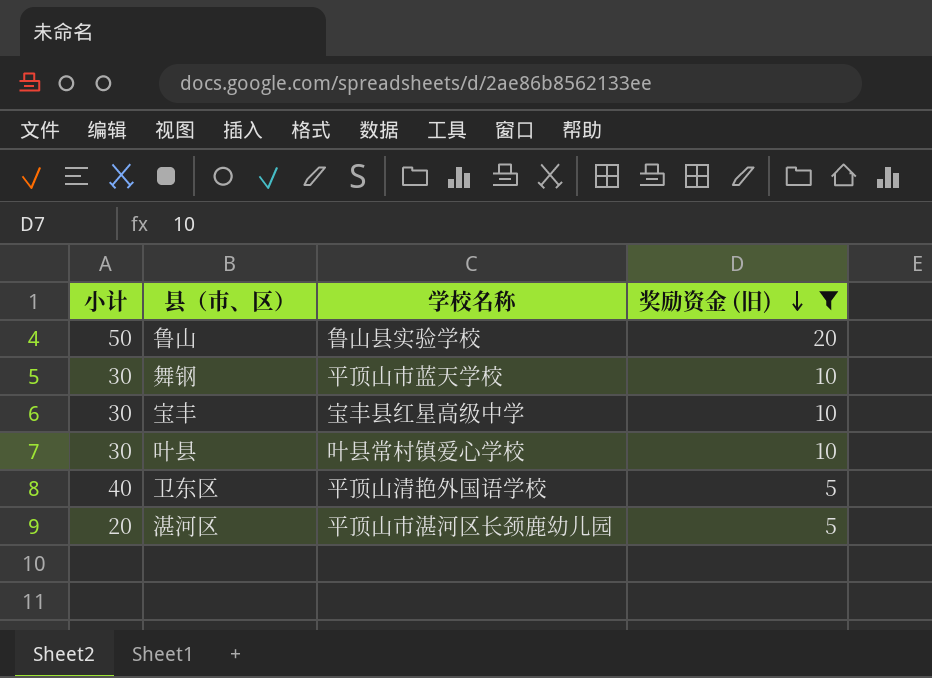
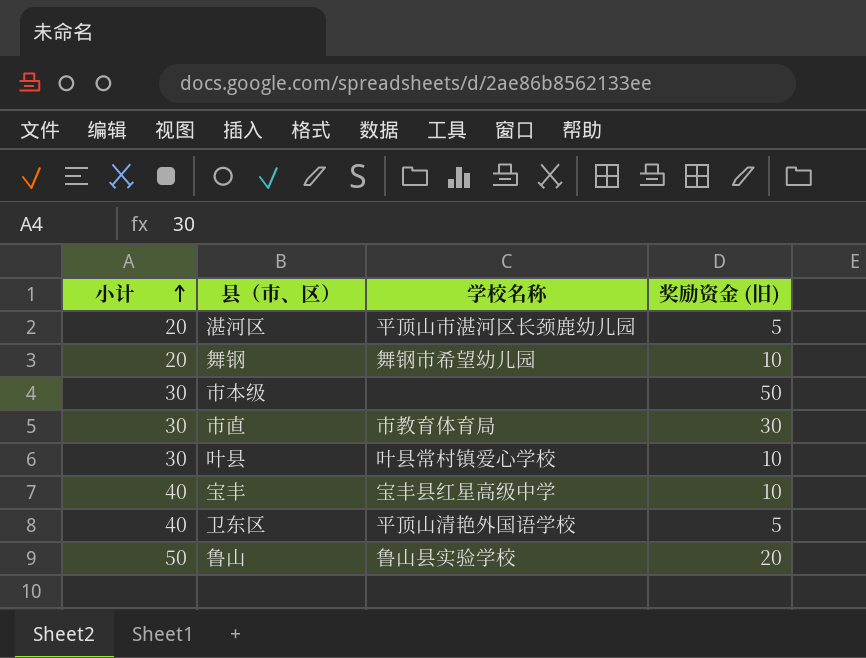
filter: 奖励资金 (旧) <= 20 -> none
row order: 奖励资金 (旧) descending -> 小计 ascending
舞钢 | 小计: 30 -> 20
舞钢 | 学校名称: 平顶山市蓝天学校 -> 舞钢市希望幼儿园
宝丰 | 小计: 30 -> 40

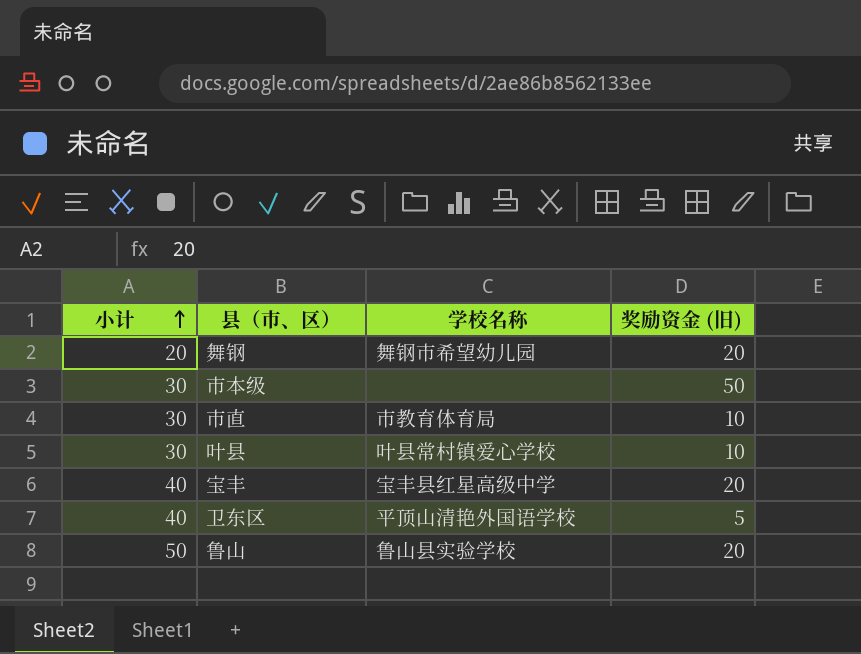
row 湛河区: 20 | 平顶山市湛河区长颈鹿幼儿园 | 5 -> none
舞钢 | 奖励资金 (旧): 10 -> 20
市直 | 奖励资金 (旧): 30 -> 10
宝丰 | 奖励资金 (旧): 10 -> 20

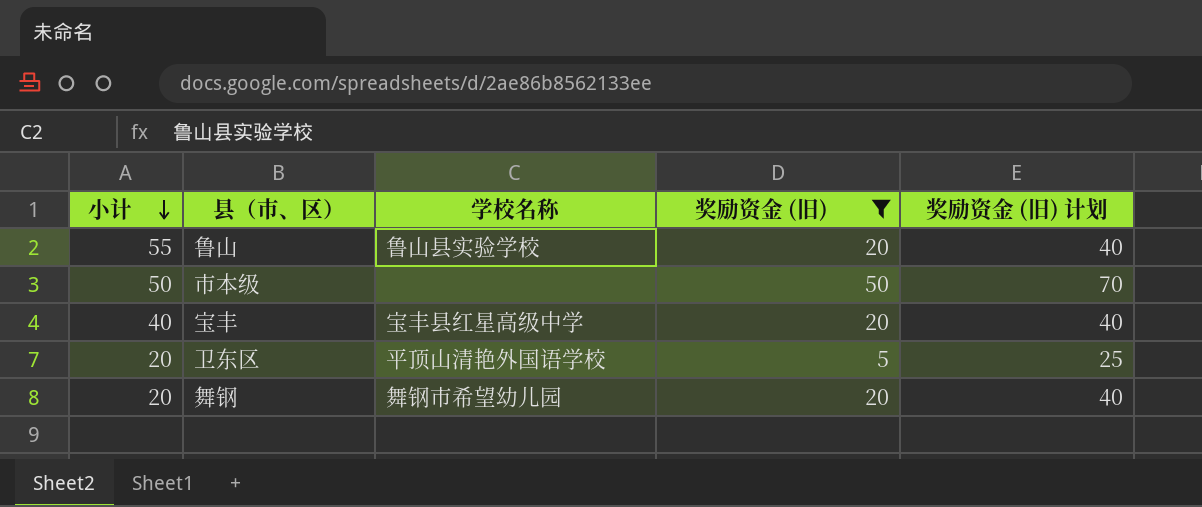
filter: none -> 奖励资金 (旧) != 10
row order: 小计 ascending -> 小计 descending
column 奖励资金 (旧) 计划 | formula: none -> [奖励资金 (旧)] + 20
鲁山 | 小计: 50 -> 55
市本级 | 小计: 30 -> 50
卫东区 | 小计: 40 -> 20

